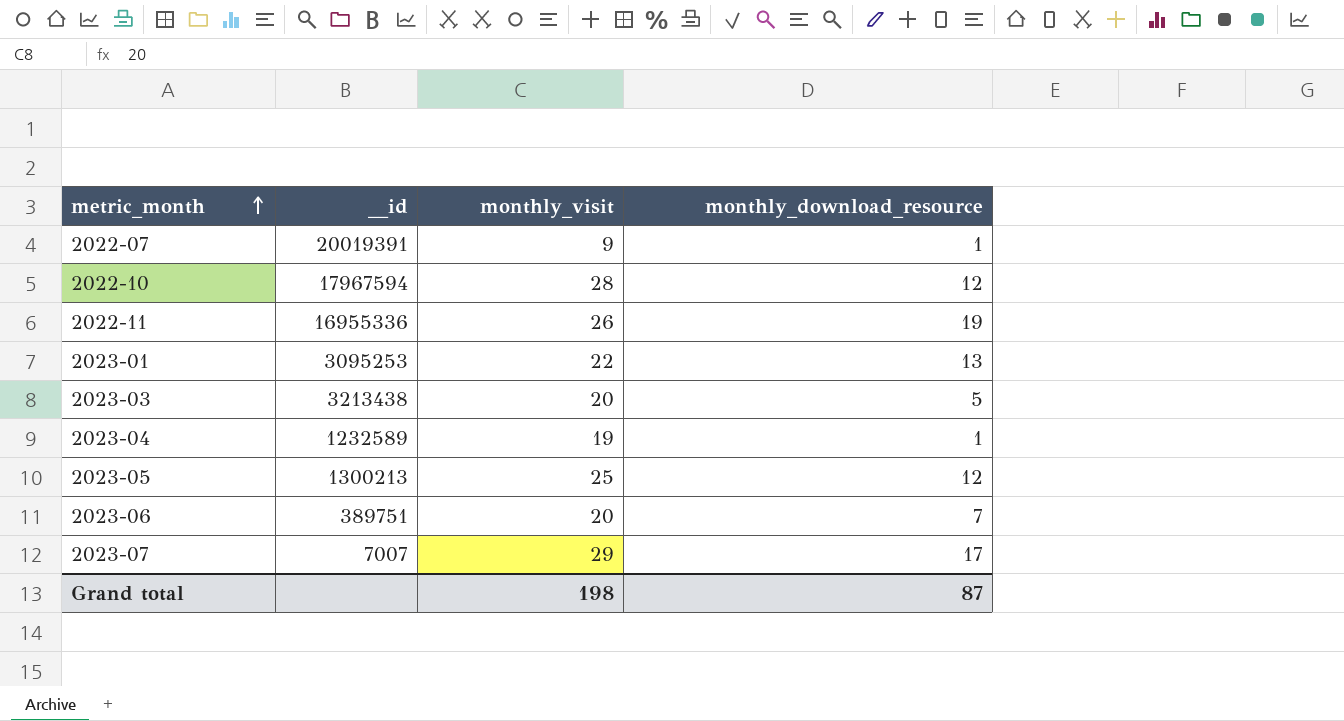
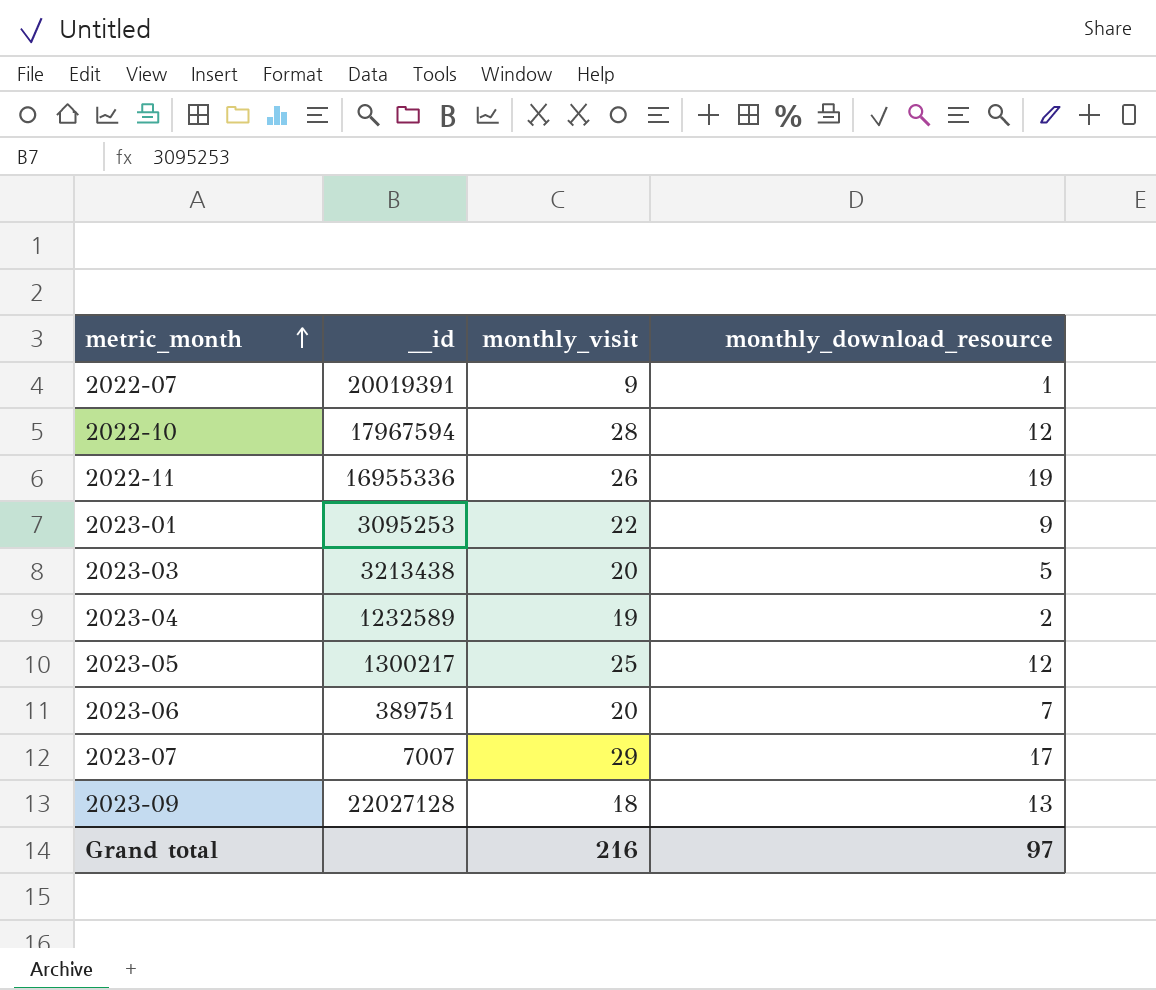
2023-01 | monthly_download_resource: 13 -> 9
2023-04 | monthly_download_resource: 1 -> 2
2023-05 | __id: 1300213 -> 1300217
row 2023-09: none -> 22027128 | 18 | 13
Grand total | monthly_visit: 198 -> 216
Grand total | monthly_download_resource: 87 -> 97

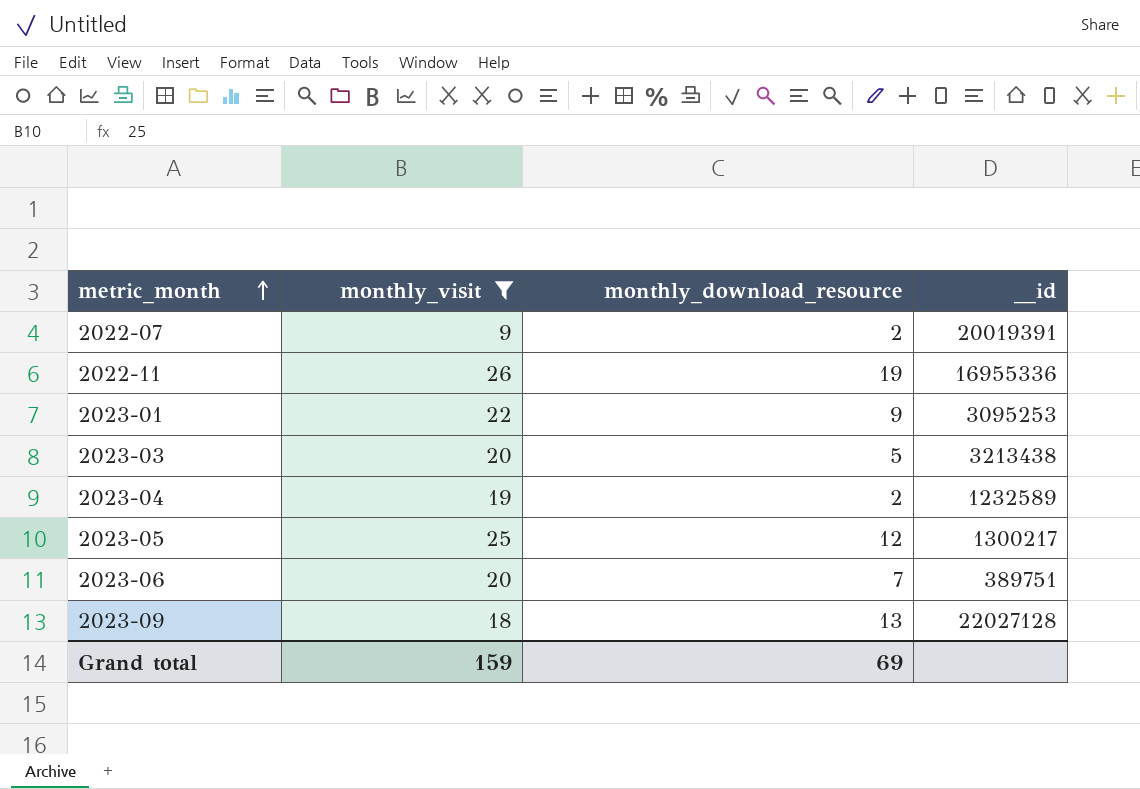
filter: none -> monthly_visit <= 26
column __id | position: 2 -> 4
2022-07 | monthly_download_resource: 1 -> 2
Grand total | monthly_visit: 216 -> 159
Grand total | monthly_download_resource: 97 -> 69

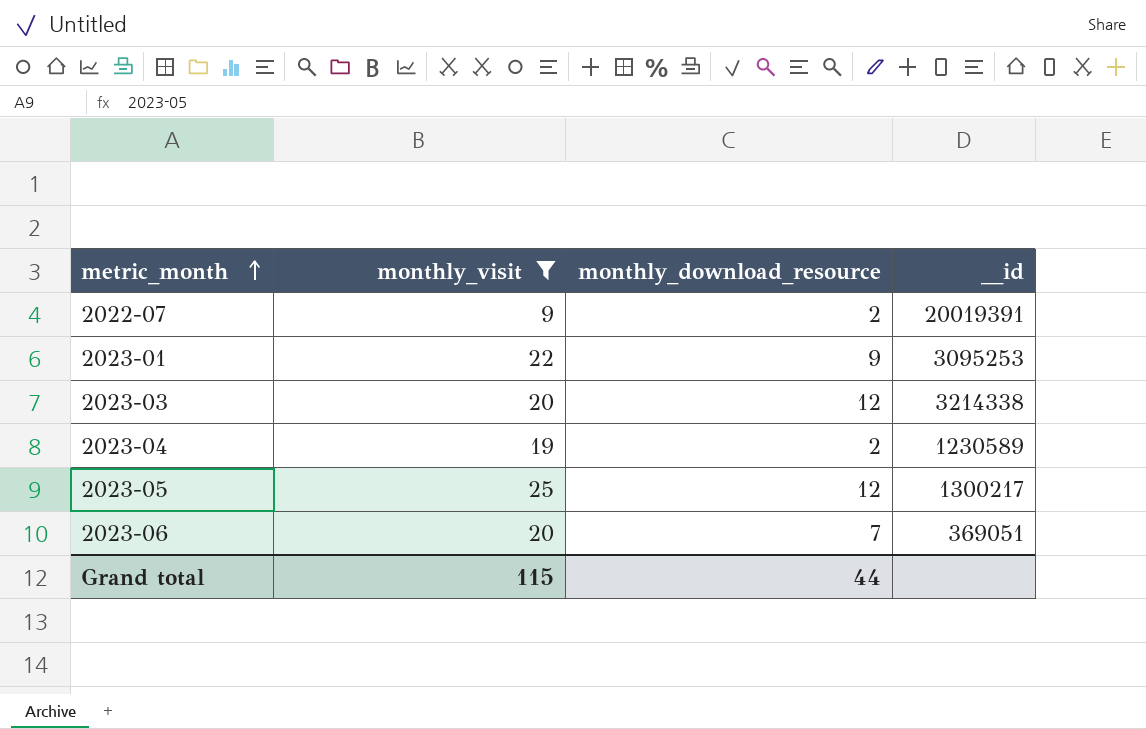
row 2022-11: 26 | 19 | 16955336 -> none
row 2023-09: 18 | 13 | 22027128 -> none
2023-03 | monthly_download_resource: 5 -> 12
2023-03 | __id: 3213438 -> 3214338
2023-04 | __id: 1232589 -> 1230589
2023-06 | __id: 389751 -> 369051
Grand total | monthly_visit: 159 -> 115
Grand total | monthly_download_resource: 69 -> 44

